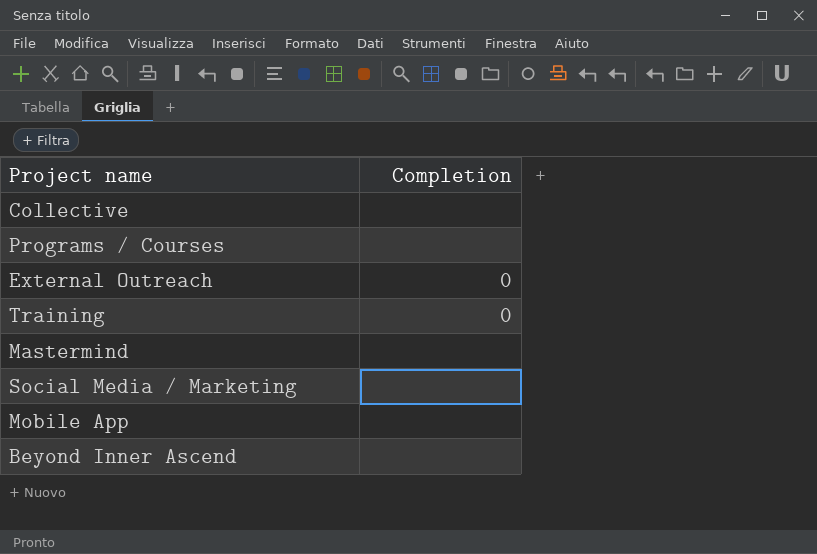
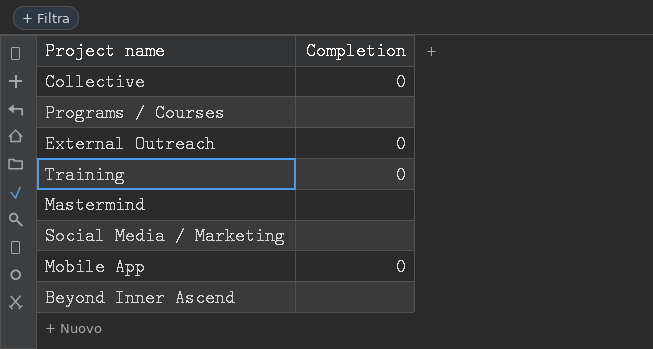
Collective | Completion: none -> 0
Mobile App | Completion: none -> 0

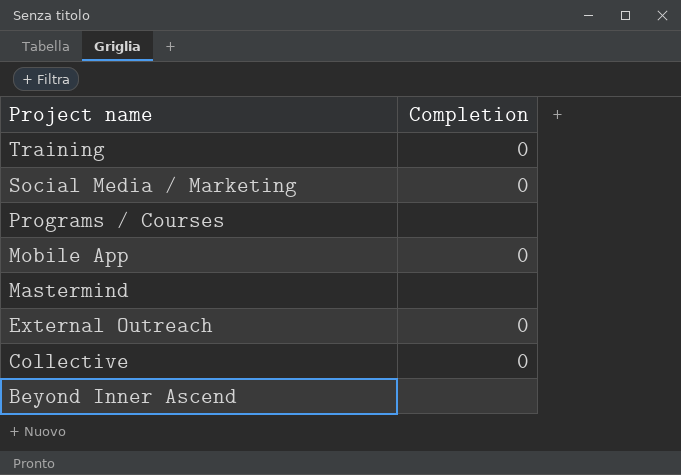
row order: none -> Project name descending
Social Media / Marketing | Completion: none -> 0

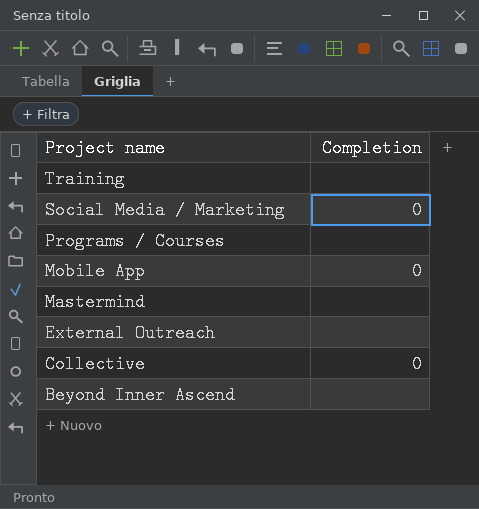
Training | Completion: 0 -> none
External Outreach | Completion: 0 -> none

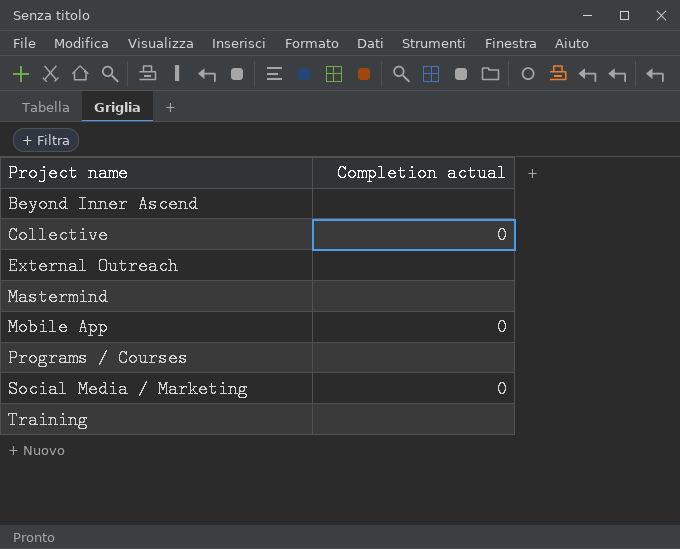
row order: Project name descending -> Project name ascending
column name: Completion -> Completion actual

